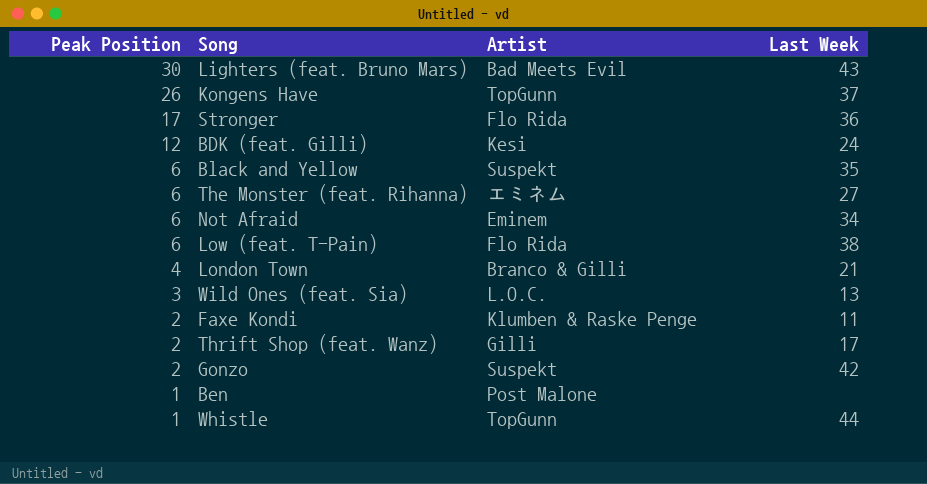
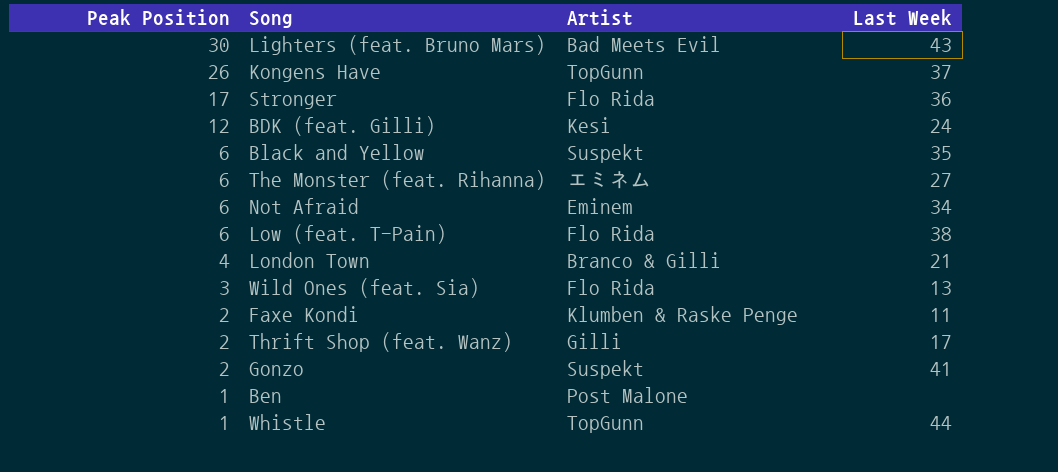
Wild Ones (feat. Sia) | Artist: L.O.C. -> Flo Rida
Gonzo | Last Week: 42 -> 41

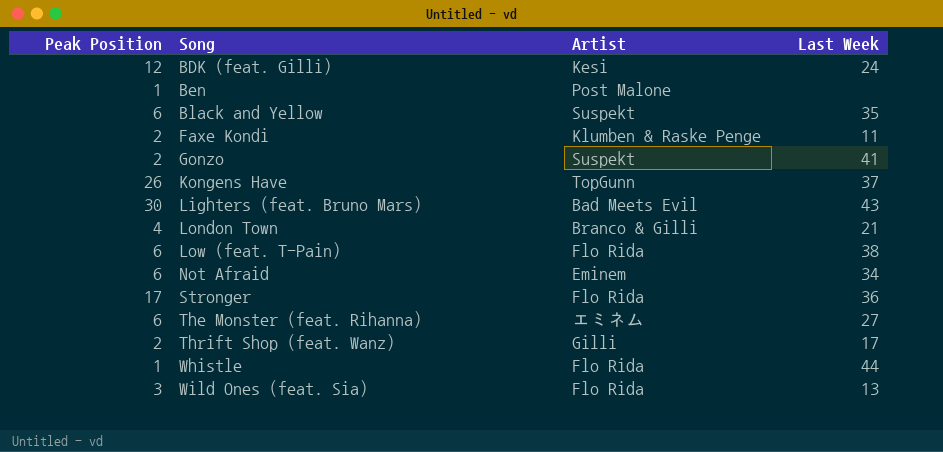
row order: Peak Position descending -> Song ascending
Whistle | Artist: TopGunn -> Flo Rida

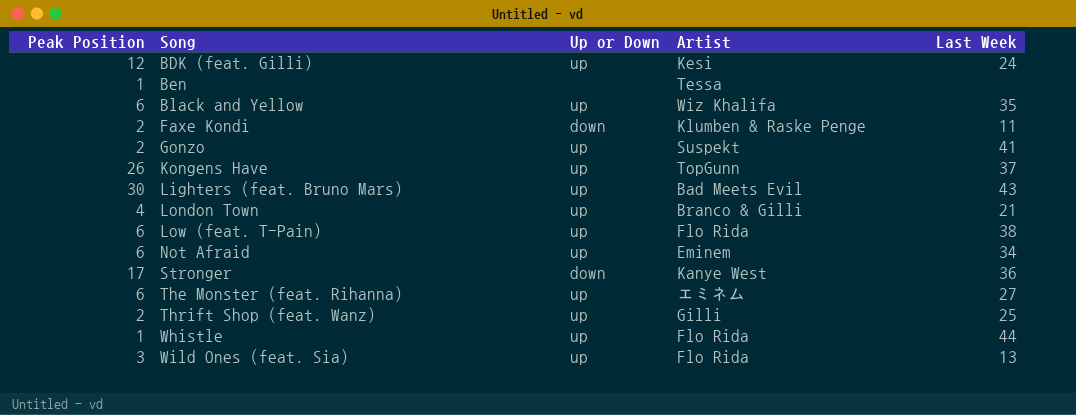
column Up or Down | position: none -> 3
Ben | Artist: Post Malone -> Tessa
Black and Yellow | Artist: Suspekt -> Wiz Khalifa
Stronger | Artist: Flo Rida -> Kanye West
Thrift Shop (feat. Wanz) | Last Week: 17 -> 25

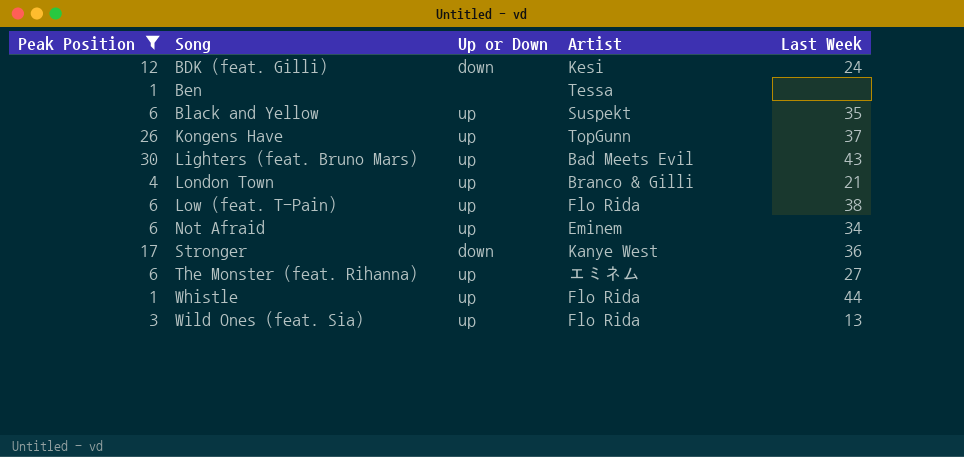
filter: none -> Peak Position != 2
BDK (feat. Gilli) | Up or Down: up -> down
Black and Yellow | Artist: Wiz Khalifa -> Suspekt

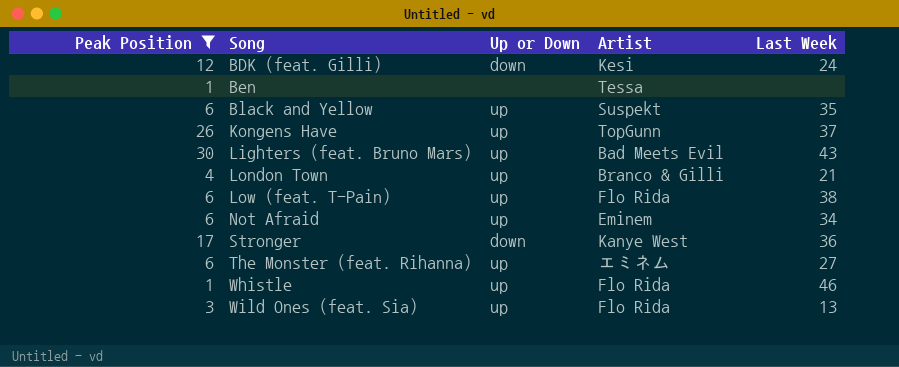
Whistle | Last Week: 44 -> 46

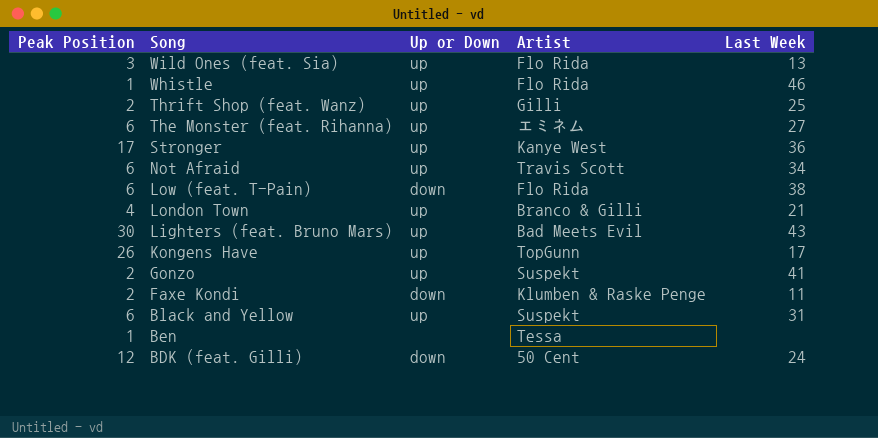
filter: Peak Position != 2 -> none
row order: Song ascending -> Song descending
Stronger | Up or Down: down -> up
Not Afraid | Artist: Eminem -> Travis Scott
Low (feat. T-Pain) | Up or Down: up -> down
Kongens Have | Last Week: 37 -> 17
Black and Yellow | Last Week: 35 -> 31
BDK (feat. Gilli) | Artist: Kesi -> 50 Cent

